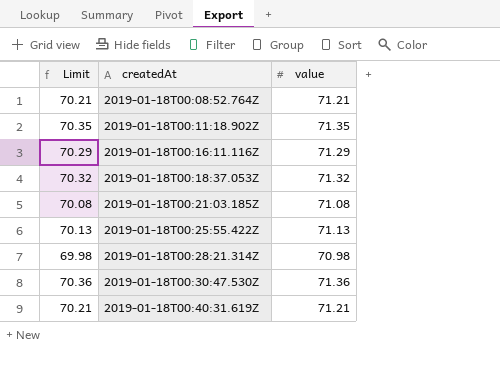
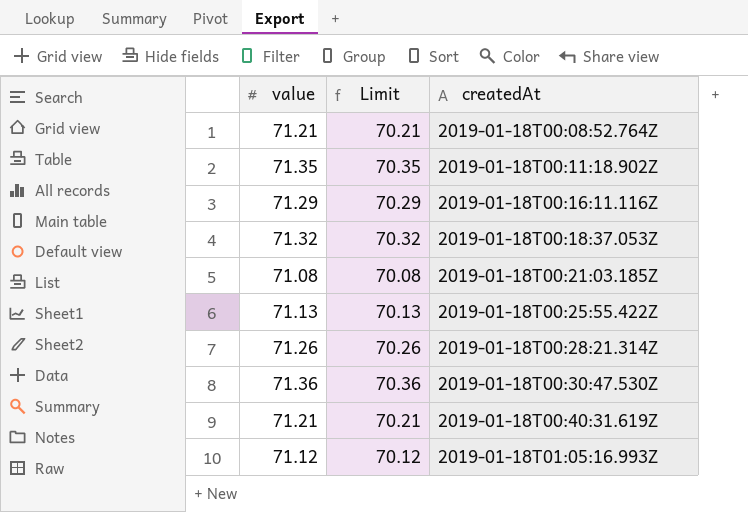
column value | position: 3 -> 1
2019-01-18T00:28:21.314Z | value: 70.98 -> 71.26
2019-01-18T00:28:21.314Z | Limit: 69.98 -> 70.26
row 2019-01-18T01:05:16.993Z: none -> 71.12 | 70.12

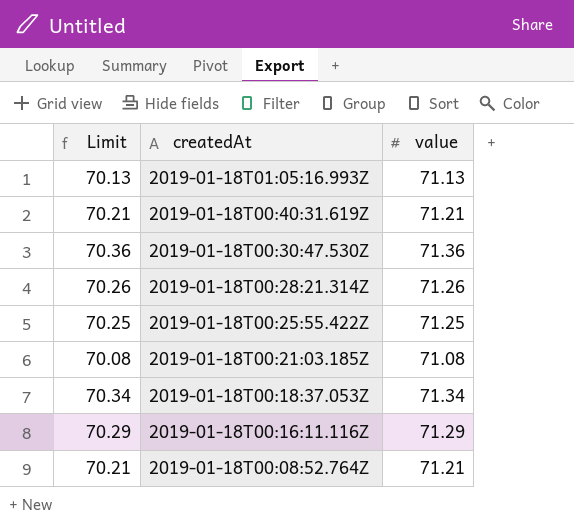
row order: createdAt ascending -> createdAt descending
column value | position: 1 -> 3
row 2019-01-18T00:11:18.902Z: 71.35 | 70.35 -> none
2019-01-18T01:05:16.993Z | Limit: 70.12 -> 70.13
2019-01-18T01:05:16.993Z | value: 71.12 -> 71.13
2019-01-18T00:25:55.422Z | Limit: 70.13 -> 70.25
2019-01-18T00:25:55.422Z | value: 71.13 -> 71.25
2019-01-18T00:18:37.053Z | Limit: 70.32 -> 70.34
2019-01-18T00:18:37.053Z | value: 71.32 -> 71.34

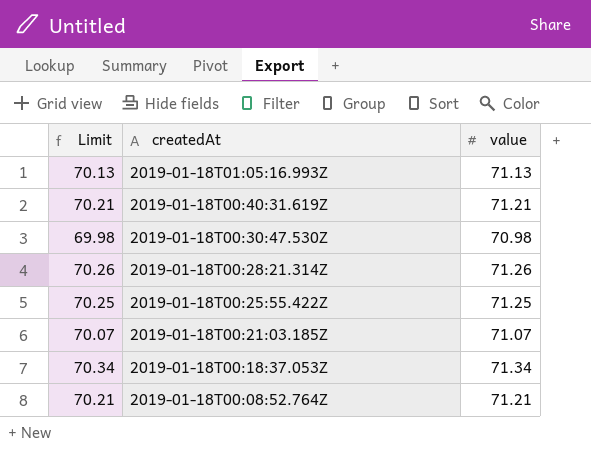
row 2019-01-18T00:16:11.116Z: 70.29 | 71.29 -> none
2019-01-18T00:30:47.530Z | Limit: 70.36 -> 69.98
2019-01-18T00:30:47.530Z | value: 71.36 -> 70.98
2019-01-18T00:21:03.185Z | Limit: 70.08 -> 70.07
2019-01-18T00:21:03.185Z | value: 71.08 -> 71.07

